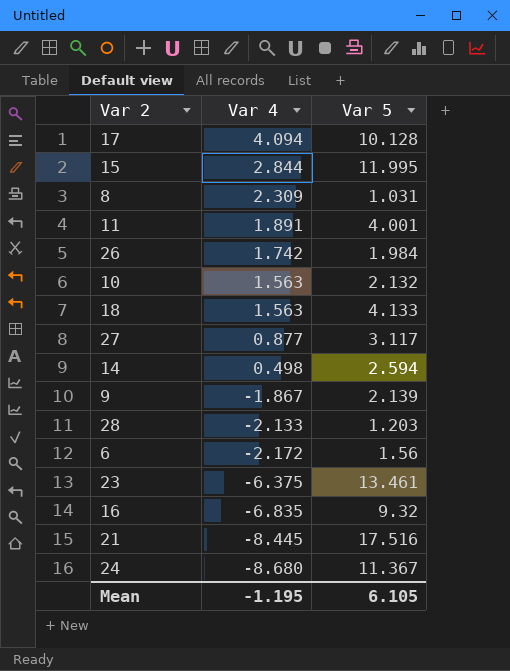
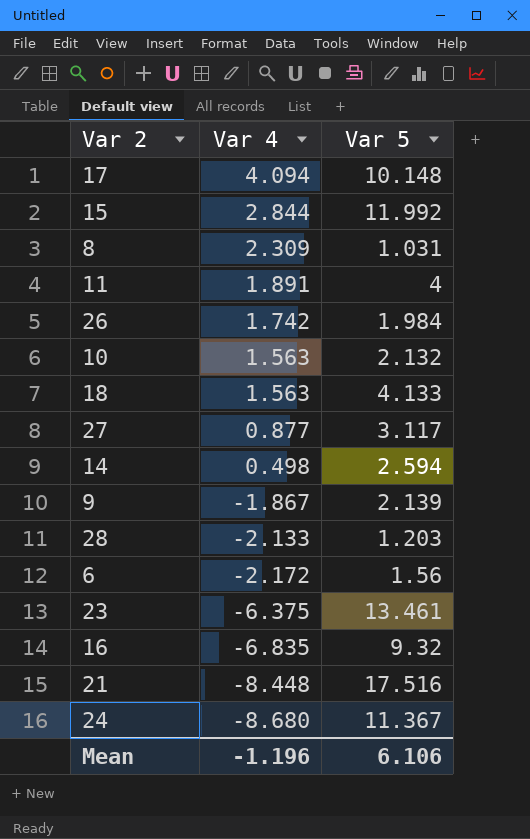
17 | Var 5: 10.128 -> 10.148
15 | Var 5: 11.995 -> 11.992
11 | Var 5: 4.001 -> 4
21 | Var 4: -8.445 -> -8.448
Mean | Var 4: -1.195 -> -1.196
Mean | Var 5: 6.105 -> 6.106

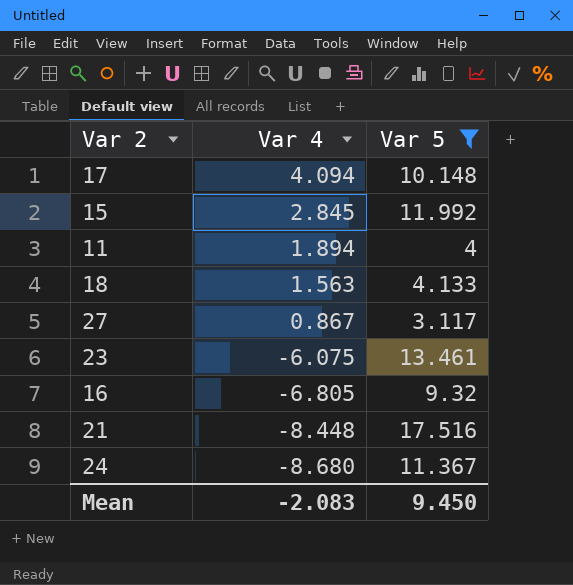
filter: none -> Var 5 >= 3.117
15 | Var 4: 2.844 -> 2.845
11 | Var 4: 1.891 -> 1.894
27 | Var 4: 0.877 -> 0.867
23 | Var 4: -6.375 -> -6.075
16 | Var 4: -6.835 -> -6.805
Mean | Var 4: -1.196 -> -2.083
Mean | Var 5: 6.106 -> 9.450

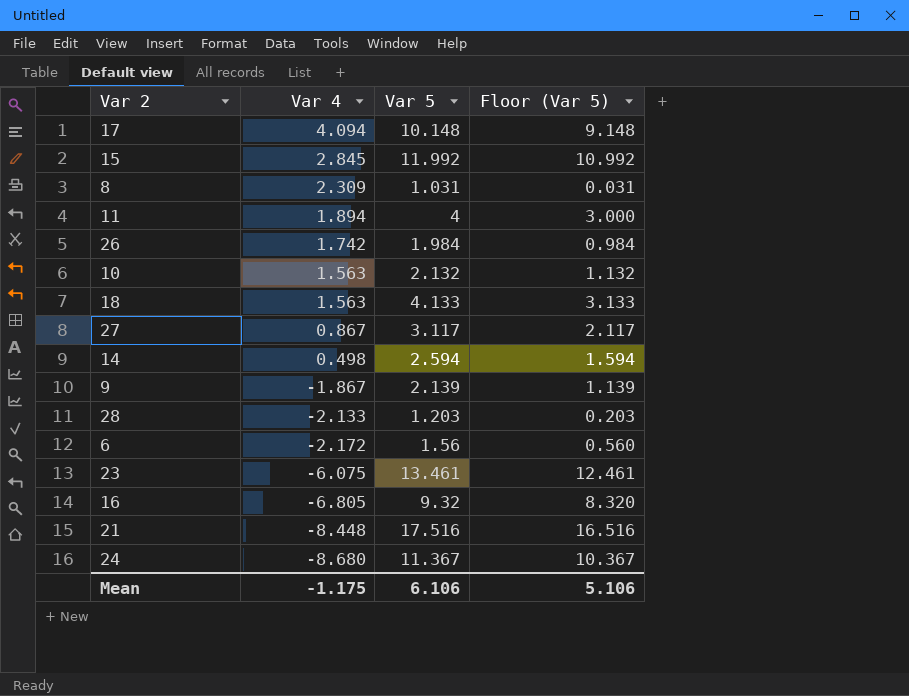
filter: Var 5 >= 3.117 -> none
column Floor (Var 5) | formula: none -> [Var 5] - 1
Mean | Var 4: -2.083 -> -1.175
Mean | Var 5: 9.450 -> 6.106

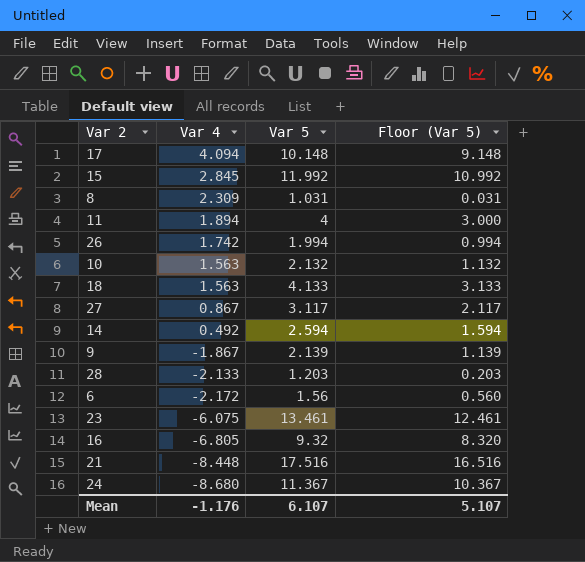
26 | Var 5: 1.984 -> 1.994
26 | Floor (Var 5): 0.984 -> 0.994
14 | Var 4: 0.498 -> 0.492
Mean | Var 4: -1.175 -> -1.176
Mean | Var 5: 6.106 -> 6.107
Mean | Floor (Var 5): 5.106 -> 5.107

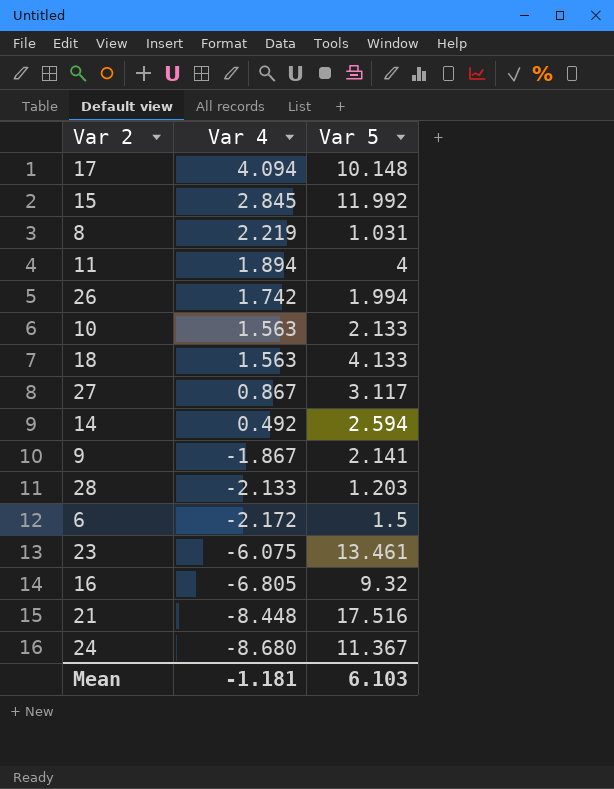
column Floor (Var 5) | formula: [Var 5] - 1 -> none
8 | Var 4: 2.309 -> 2.219
10 | Var 5: 2.132 -> 2.133
9 | Var 5: 2.139 -> 2.141
6 | Var 5: 1.56 -> 1.5
Mean | Var 4: -1.176 -> -1.181
Mean | Var 5: 6.107 -> 6.103

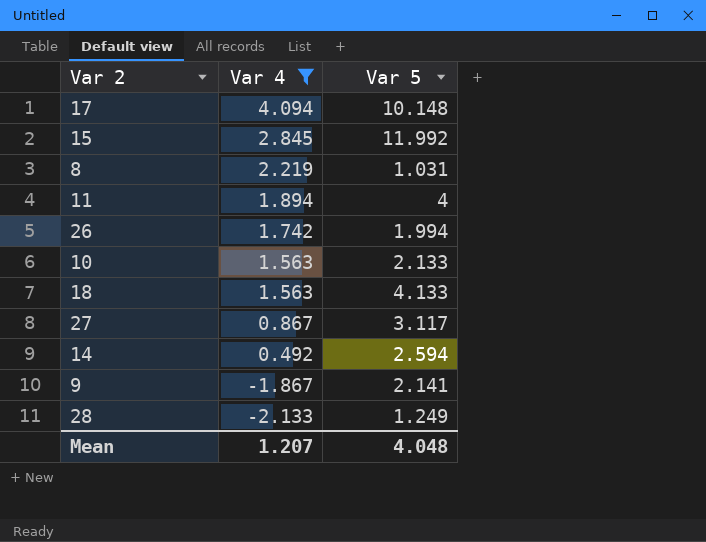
filter: none -> Var 4 >= -2.133
28 | Var 5: 1.203 -> 1.249
Mean | Var 4: -1.181 -> 1.207
Mean | Var 5: 6.103 -> 4.048

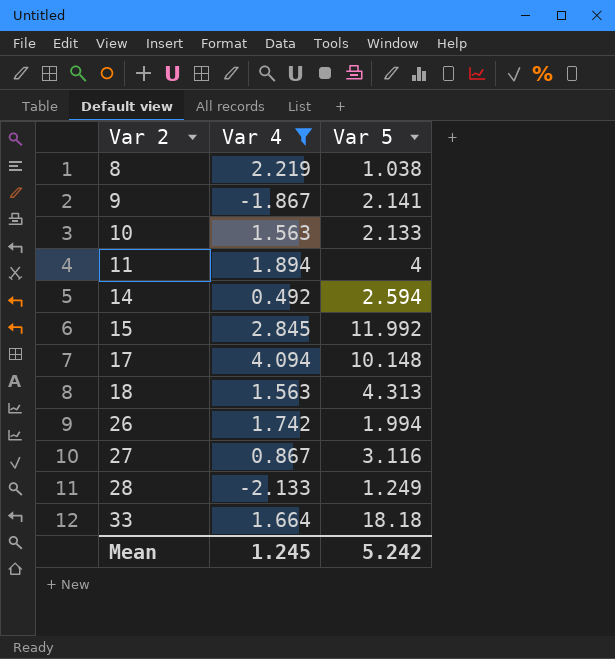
row order: Var 4 descending -> Var 2 ascending
8 | Var 5: 1.031 -> 1.038
18 | Var 5: 4.133 -> 4.313
27 | Var 5: 3.117 -> 3.116
row 33: none -> 1.664 | 18.18
Mean | Var 4: 1.207 -> 1.245
Mean | Var 5: 4.048 -> 5.242

